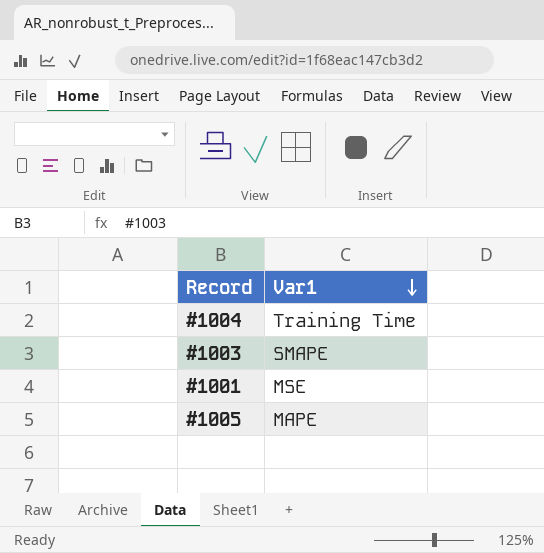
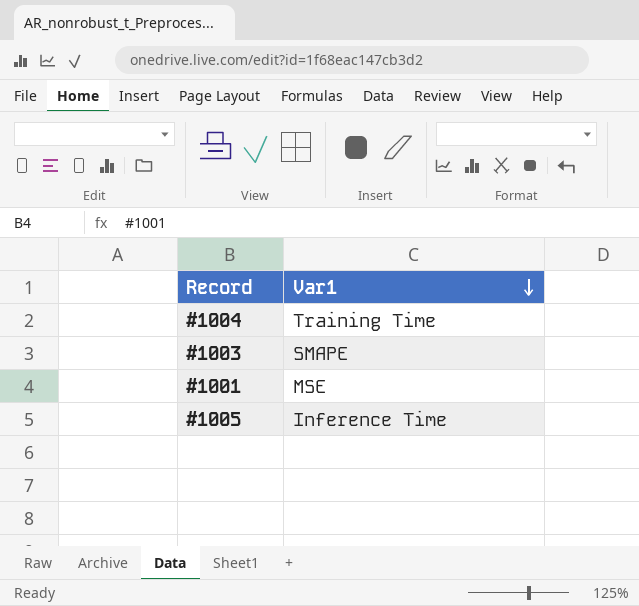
#1005 | Var1: MAPE -> Inference Time

